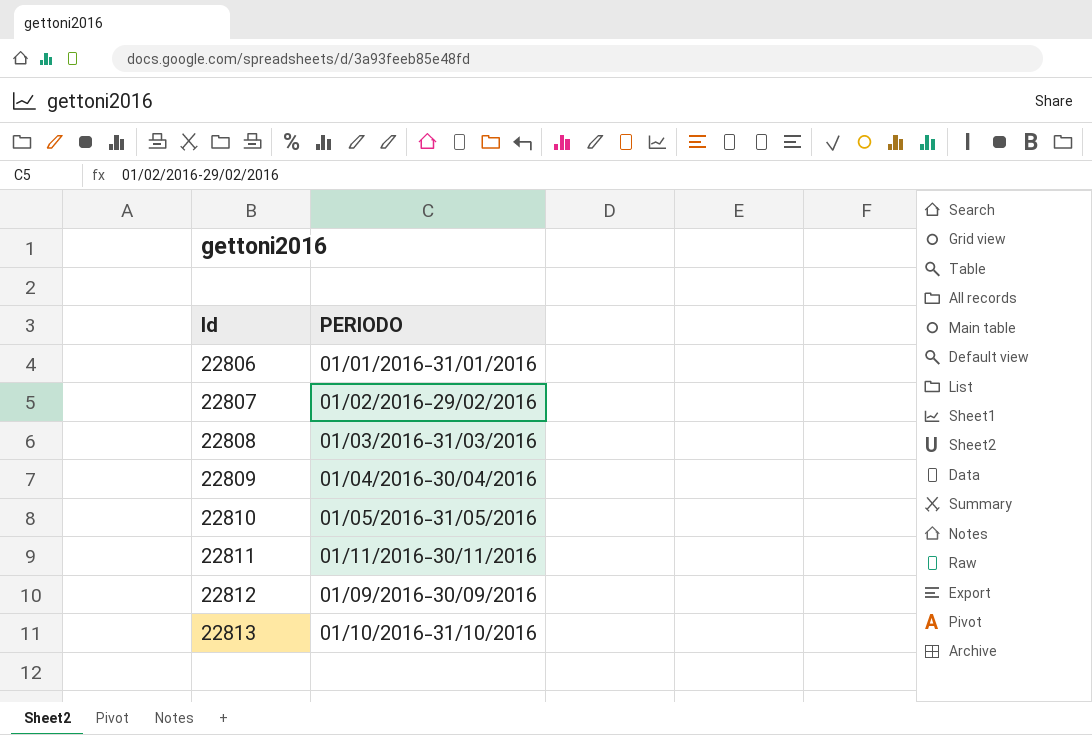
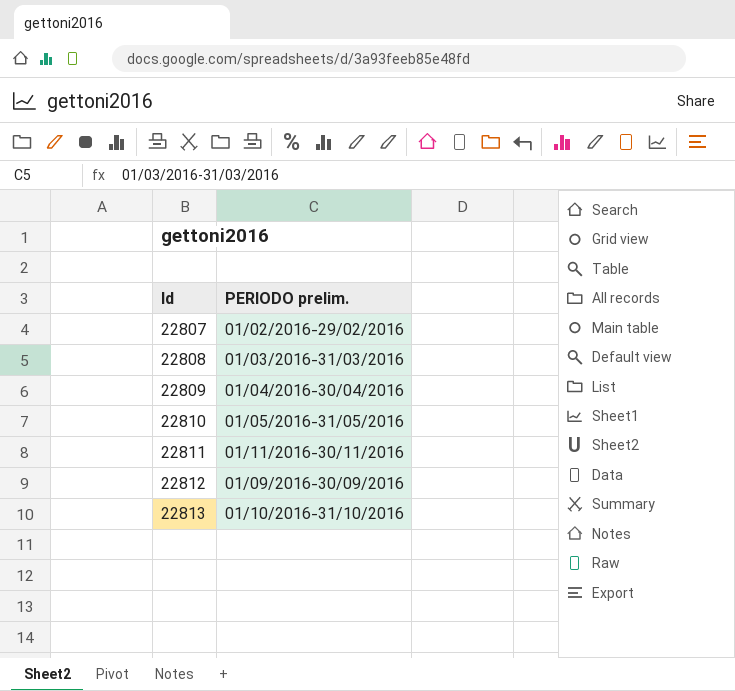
column name: PERIODO -> PERIODO prelim.
row 22806: 01/01/2016-31/01/2016 -> none

